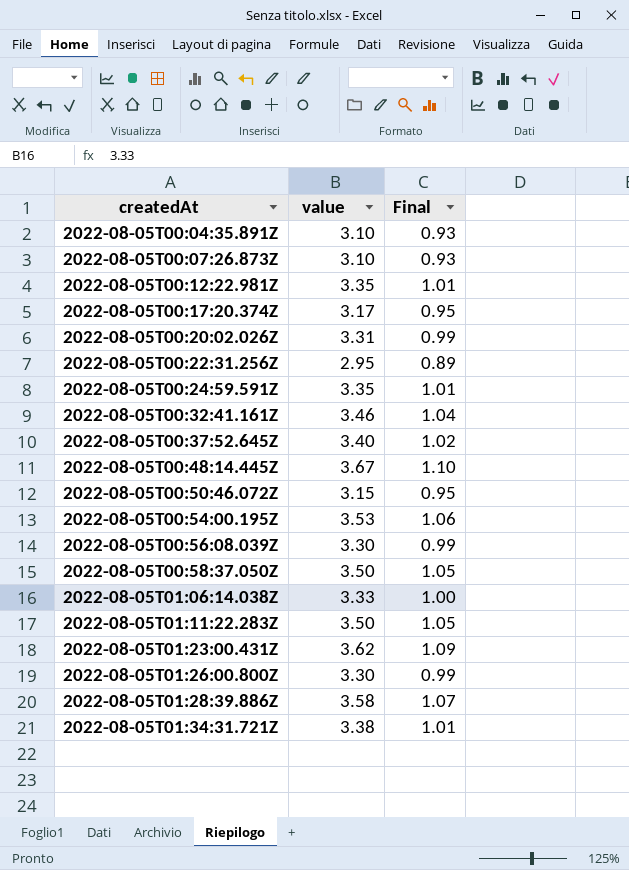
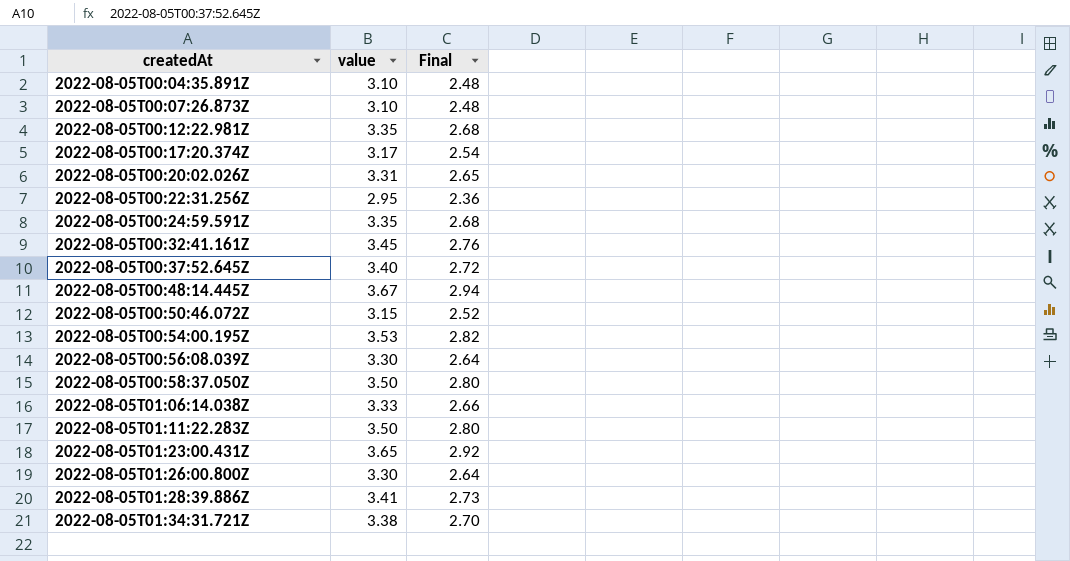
column Final | formula: [value] * 0.3 -> [value] * 0.8
2022-08-05T00:32:41.161Z | value: 3.46 -> 3.45
2022-08-05T01:23:00.431Z | value: 3.62 -> 3.65
2022-08-05T01:28:39.886Z | value: 3.58 -> 3.41

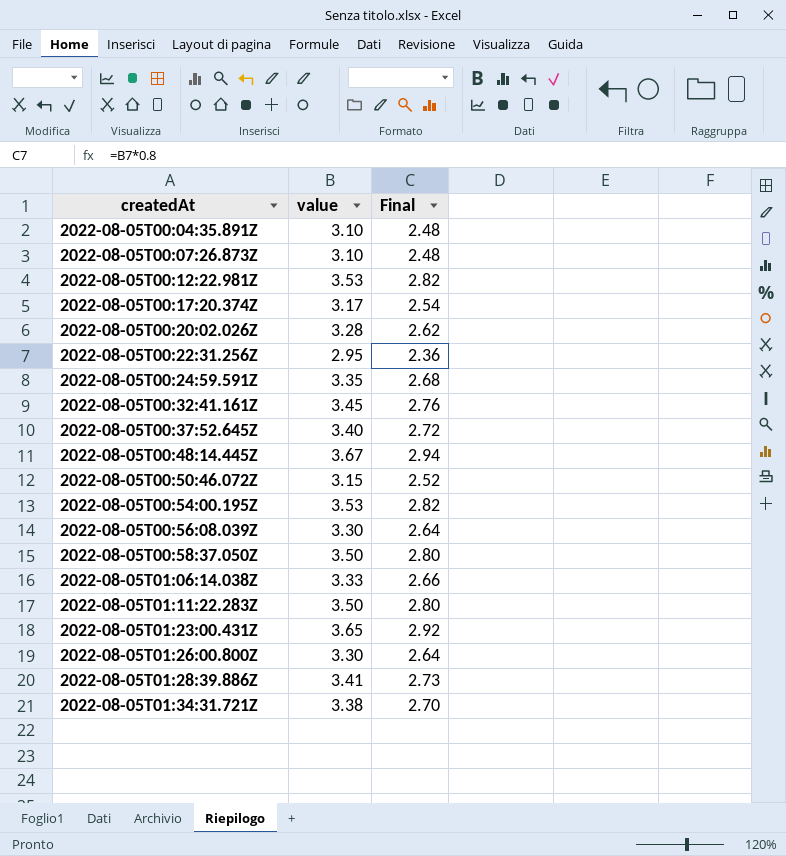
2022-08-05T00:12:22.981Z | value: 3.35 -> 3.53
2022-08-05T00:12:22.981Z | Final: 2.68 -> 2.82
2022-08-05T00:20:02.026Z | value: 3.31 -> 3.28
2022-08-05T00:20:02.026Z | Final: 2.65 -> 2.62

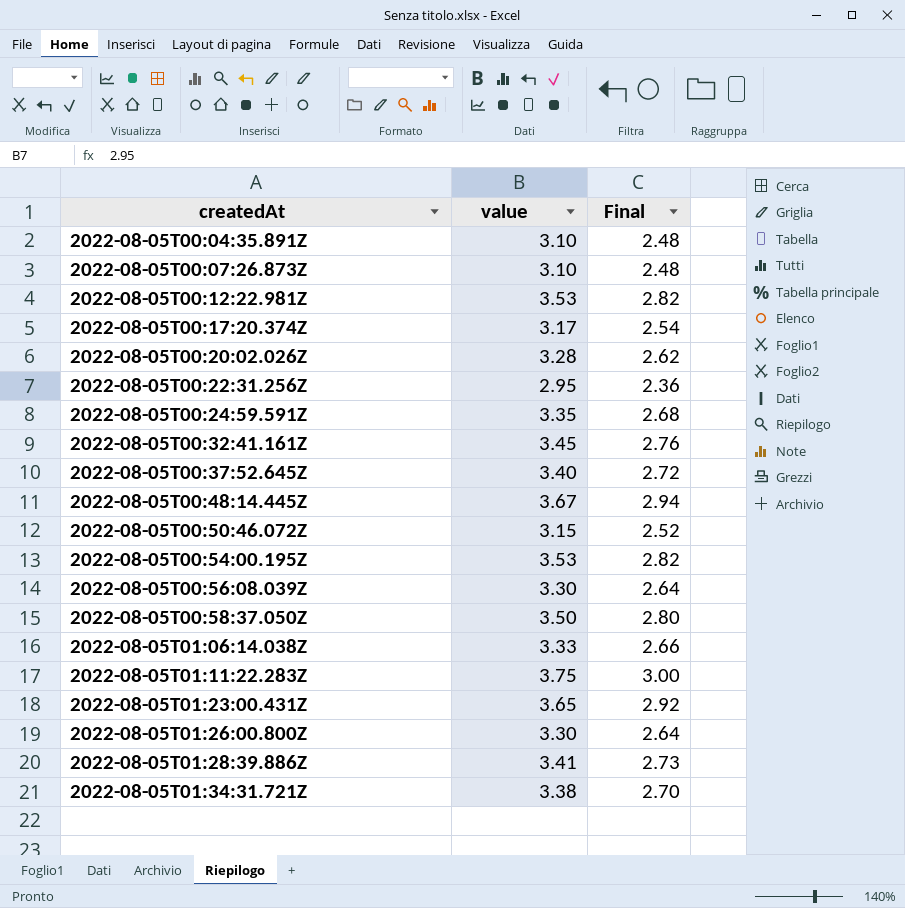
2022-08-05T01:11:22.283Z | value: 3.50 -> 3.75
2022-08-05T01:11:22.283Z | Final: 2.80 -> 3.00

